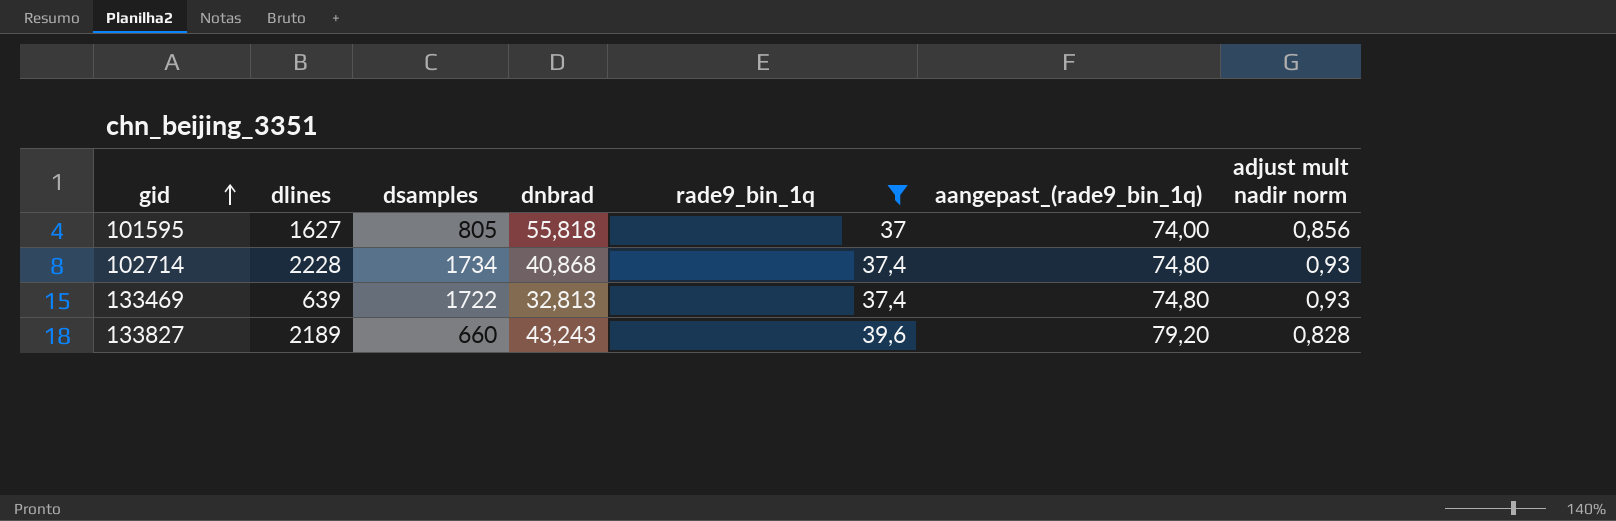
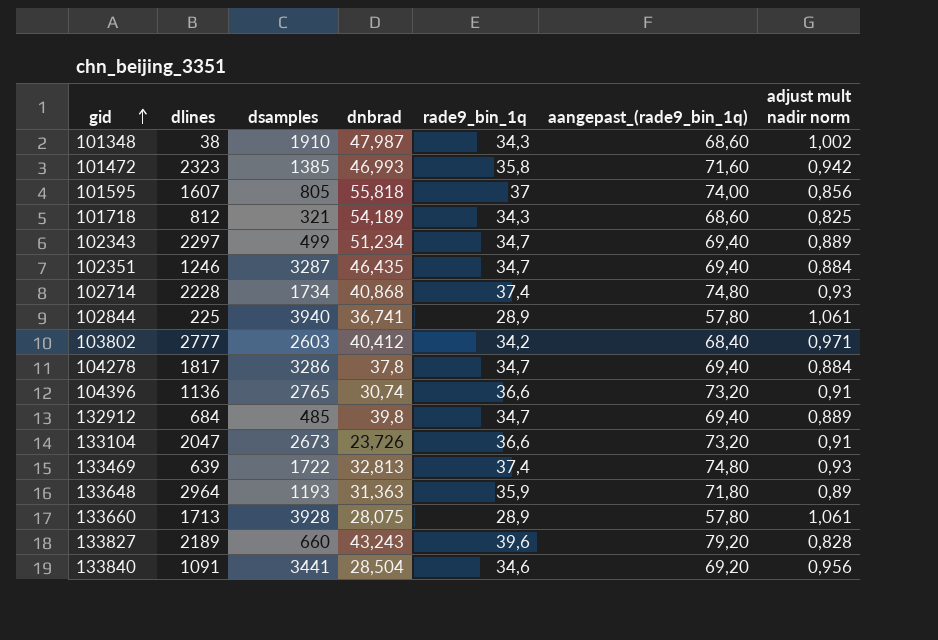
filter: rade9_bin_1q >= 37 -> none
101595 | dlines: 1627 -> 1607

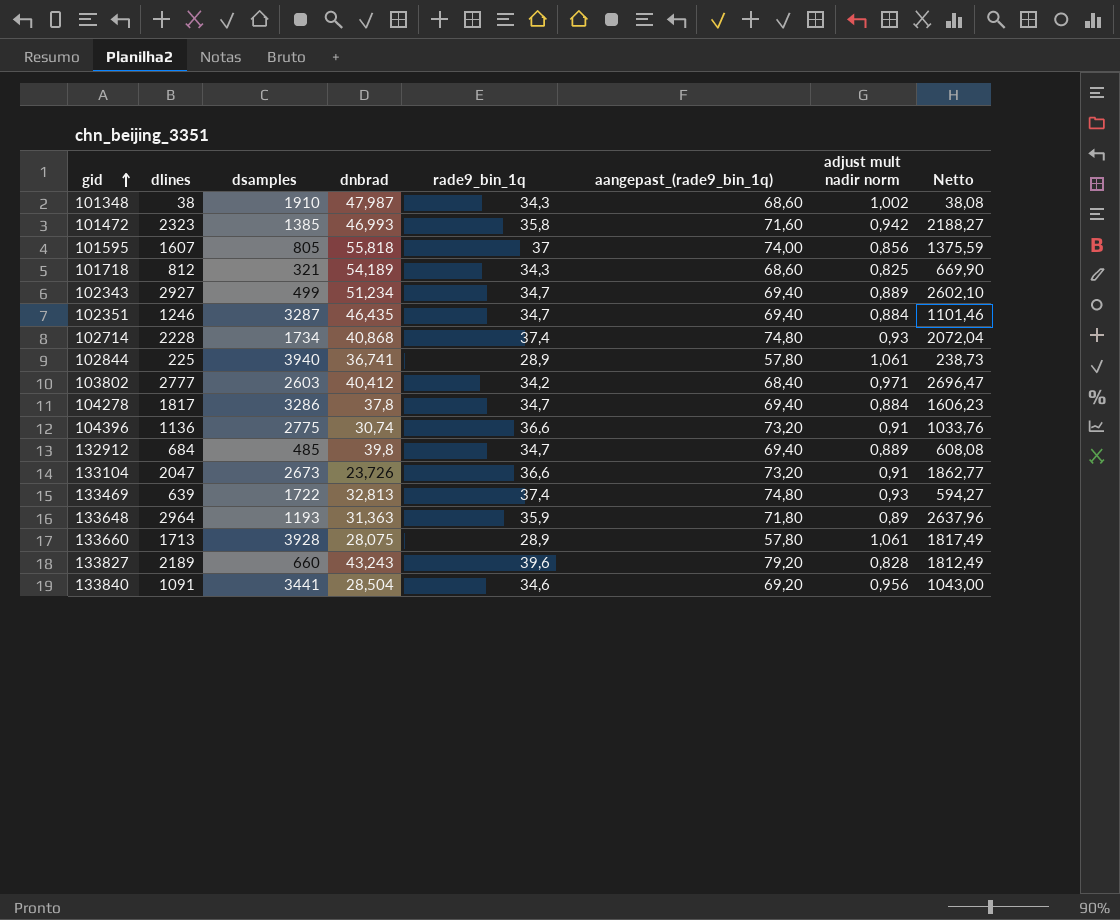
column Netto | formula: none -> [dlines] * [adjust mult nadir norm]
102343 | dlines: 2297 -> 2927
104396 | dsamples: 2765 -> 2775

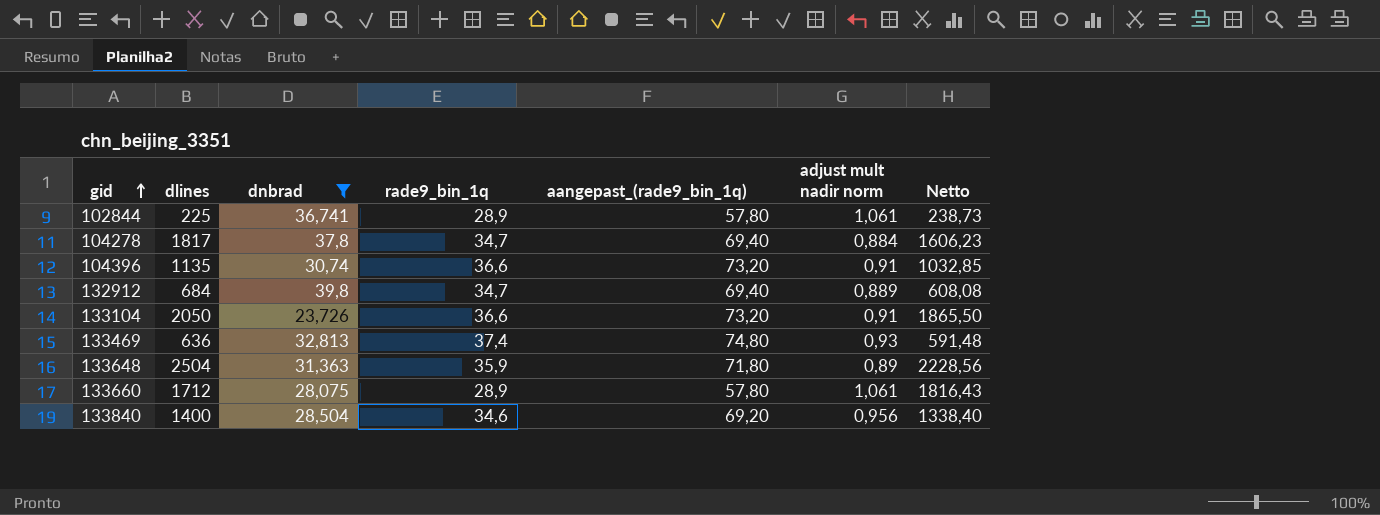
filter: none -> dnbrad <= 39,8
column dsamples | position: 3 -> none
104396 | dlines: 1136 -> 1135
104396 | Netto: 1033,76 -> 1032,85
133104 | dlines: 2047 -> 2050
133104 | Netto: 1862,77 -> 1865,50
133469 | dlines: 639 -> 636
133469 | Netto: 594,27 -> 591,48
133648 | dlines: 2964 -> 2504
133648 | Netto: 2637,96 -> 2228,56
133660 | dlines: 1713 -> 1712
133660 | Netto: 1817,49 -> 1816,43
133840 | dlines: 1091 -> 1400
133840 | Netto: 1043,00 -> 1338,40

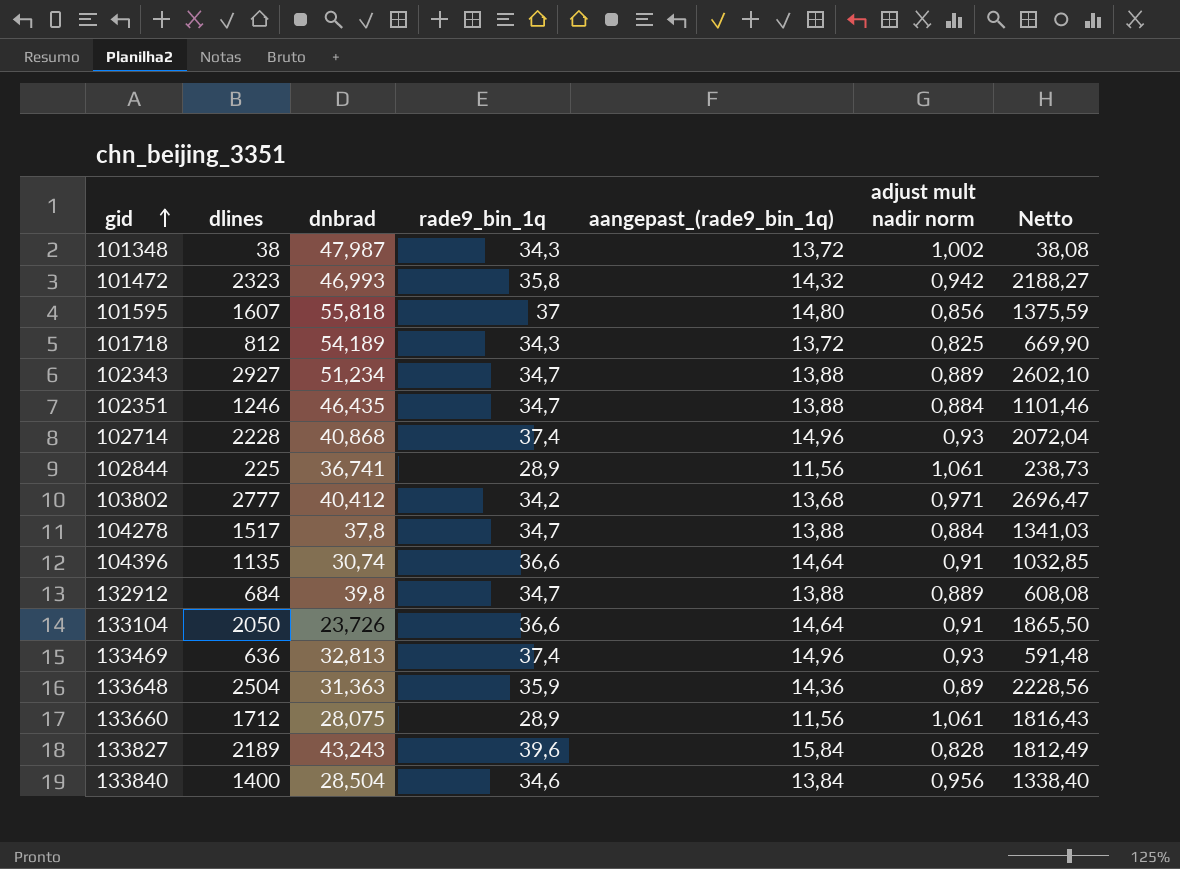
filter: dnbrad <= 39,8 -> none
column aangepast_(rade9_bin_1q) | formula: [rade9_bin_1q] * 2 -> [rade9_bin_1q] * 0,4
104278 | dlines: 1817 -> 1517
104278 | Netto: 1606,23 -> 1341,03

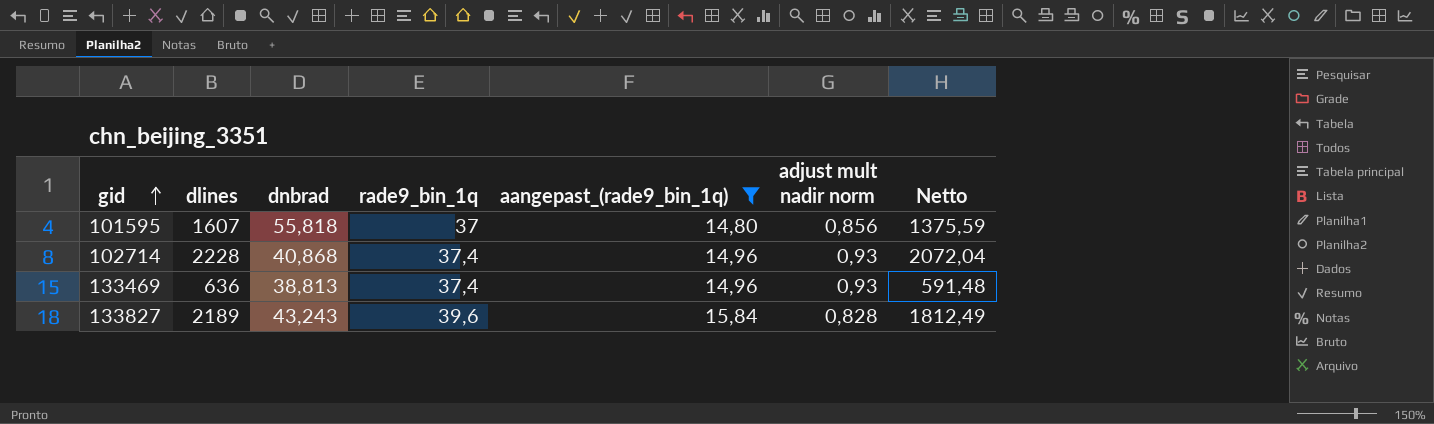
filter: none -> aangepast_(rade9_bin_1q) >= 14,80
133469 | dnbrad: 32,813 -> 38,813

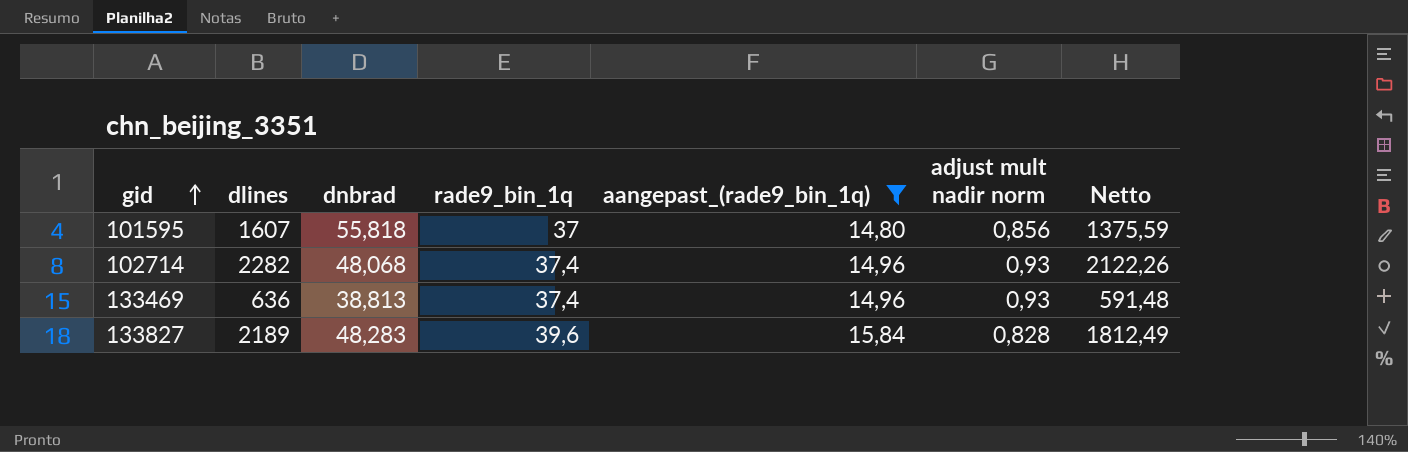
102714 | dlines: 2228 -> 2282
102714 | dnbrad: 40,868 -> 48,068
102714 | Netto: 2072,04 -> 2122,26
133827 | dnbrad: 43,243 -> 48,283

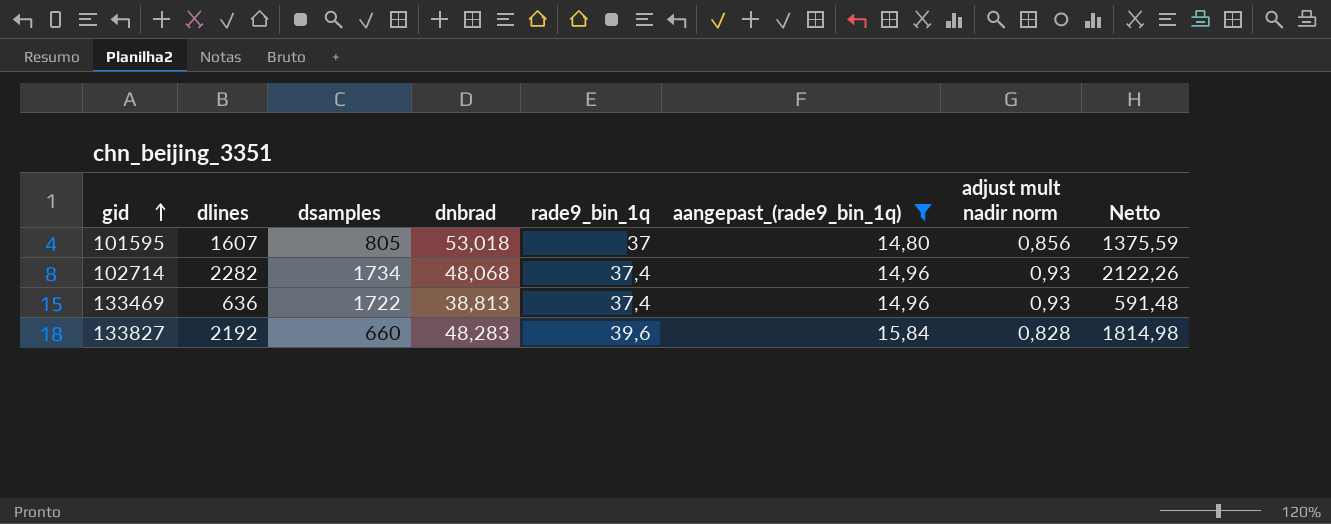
column dsamples | position: none -> 3
101595 | dnbrad: 55,818 -> 53,018
133827 | dlines: 2189 -> 2192
133827 | Netto: 1812,49 -> 1814,98

